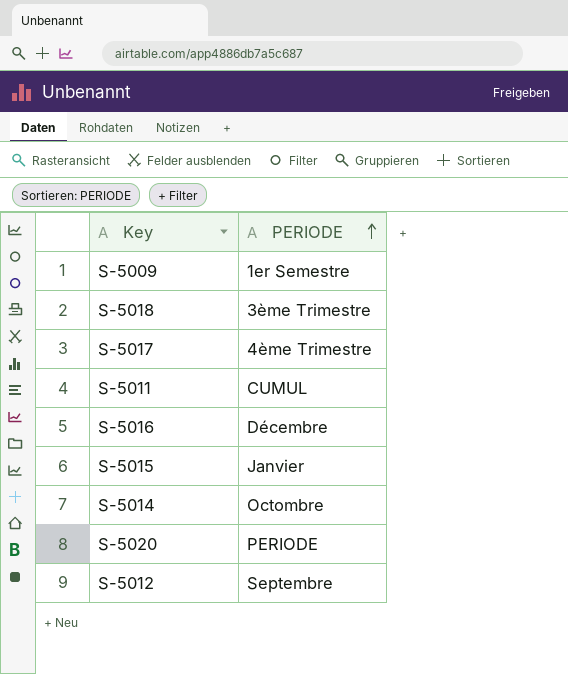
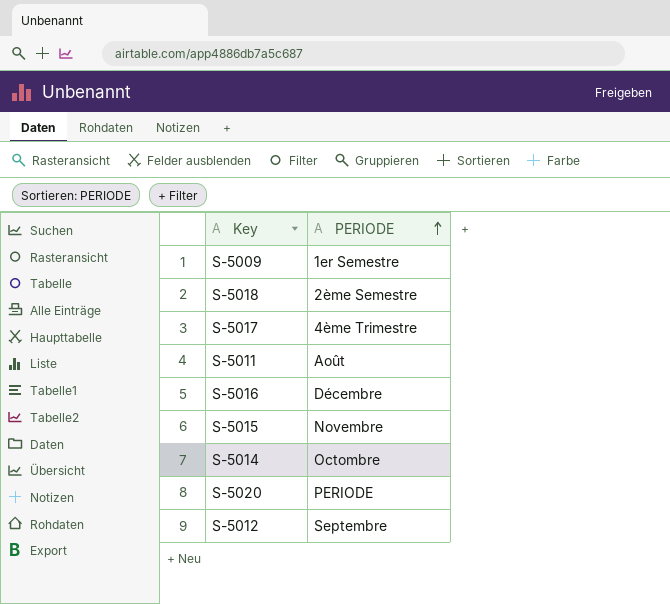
S-5018 | PERIODE: 3ème Trimestre -> 2ème Semestre
S-5011 | PERIODE: CUMUL -> Août
S-5015 | PERIODE: Janvier -> Novembre

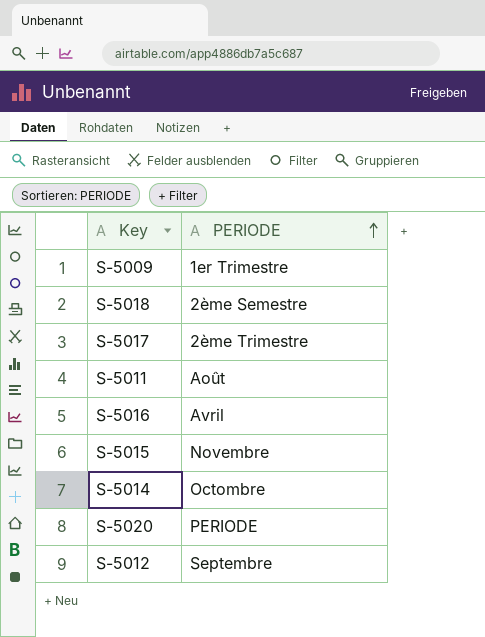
S-5009 | PERIODE: 1er Semestre -> 1er Trimestre
S-5017 | PERIODE: 4ème Trimestre -> 2ème Trimestre
S-5016 | PERIODE: Décembre -> Avril

